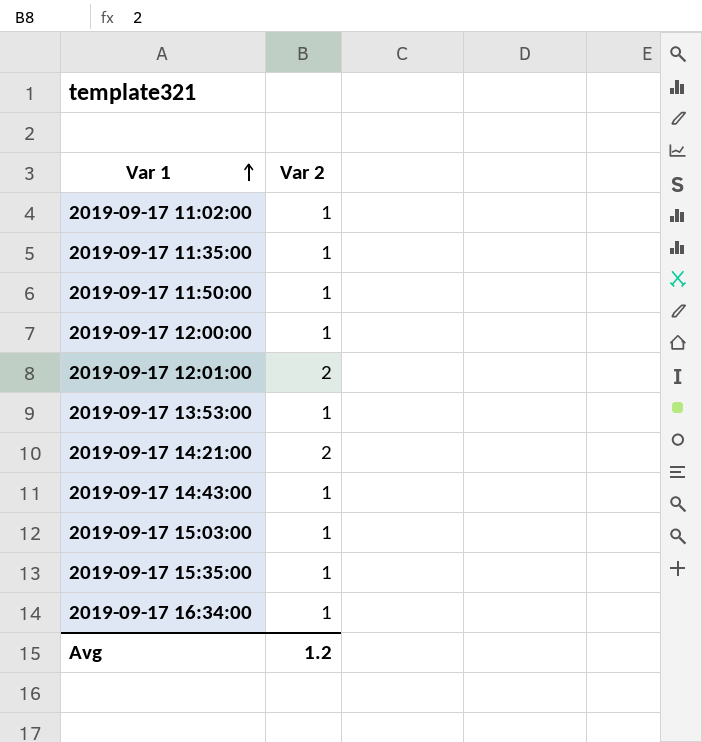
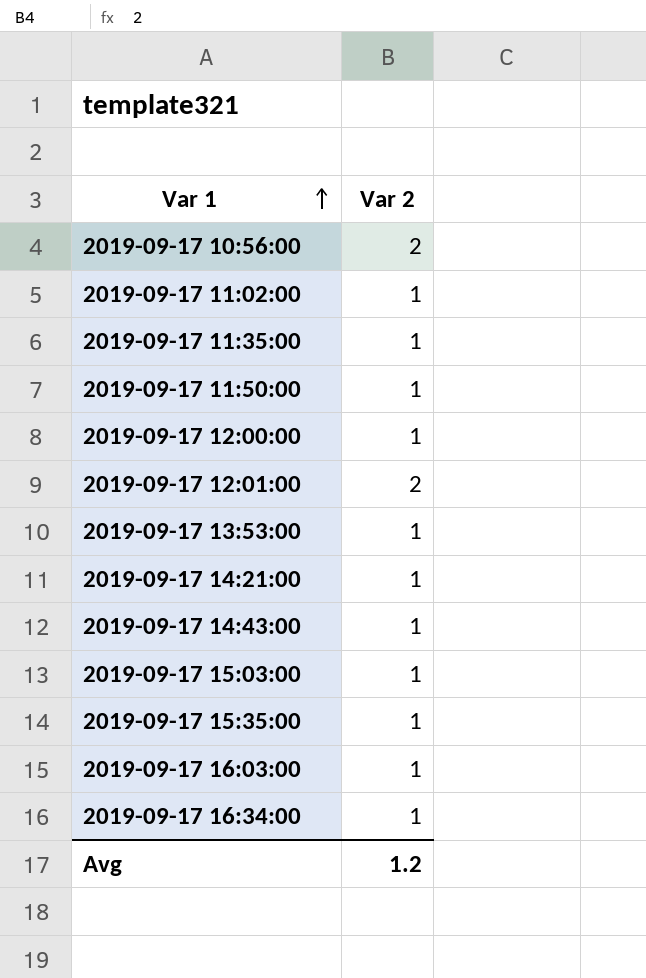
row 2019-09-17 10:56:00: none -> 2
2019-09-17 14:21:00 | Var 2: 2 -> 1
row 2019-09-17 16:03:00: none -> 1

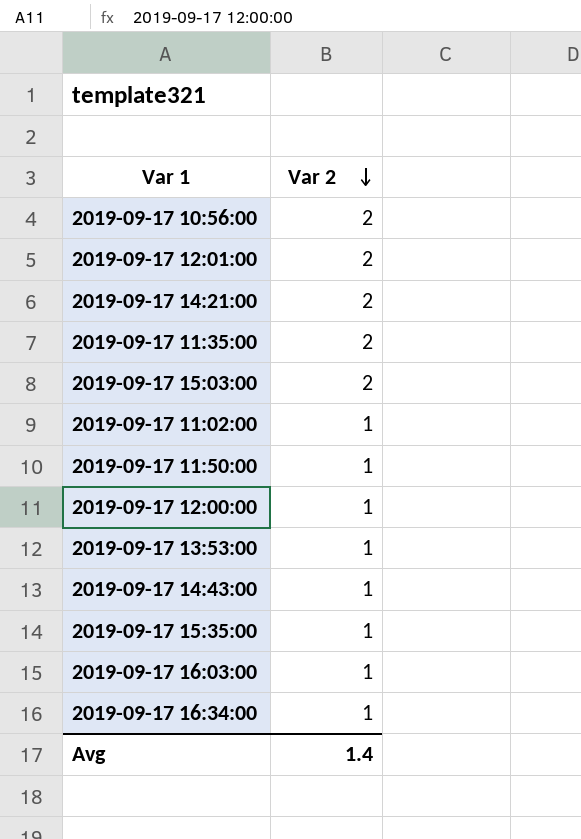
row order: Var 1 ascending -> Var 2 descending
2019-09-17 14:21:00 | Var 2: 1 -> 2
2019-09-17 11:35:00 | Var 2: 1 -> 2
2019-09-17 15:03:00 | Var 2: 1 -> 2
Avg | Var 2: 1.2 -> 1.4

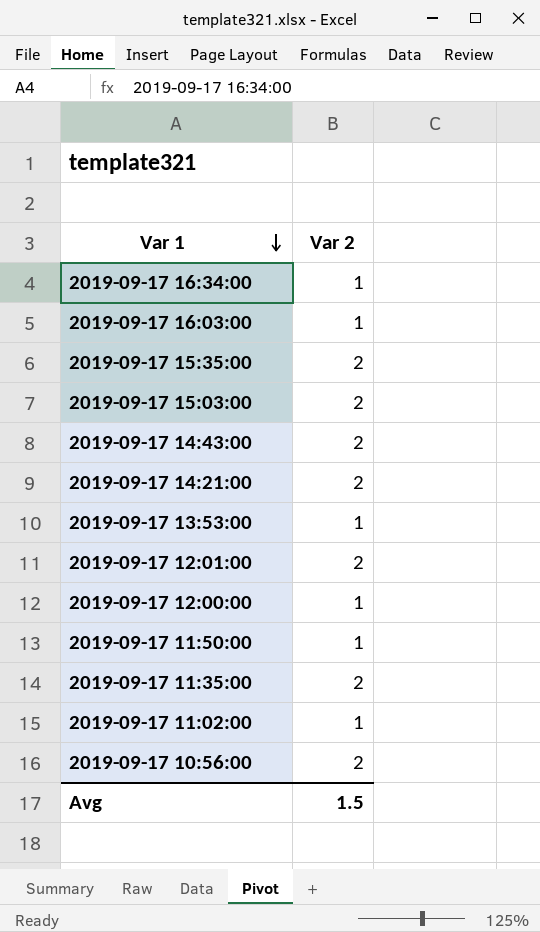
row order: Var 2 descending -> Var 1 descending
2019-09-17 15:35:00 | Var 2: 1 -> 2
2019-09-17 14:43:00 | Var 2: 1 -> 2
Avg | Var 2: 1.4 -> 1.5

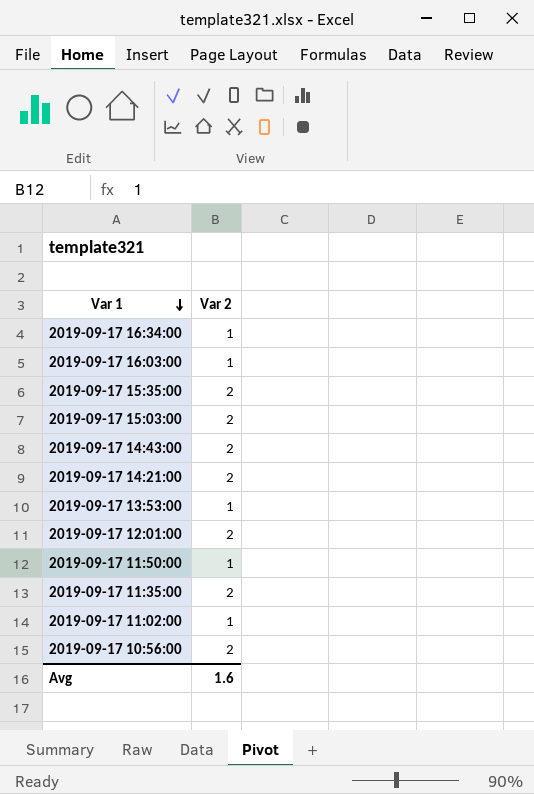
row 2019-09-17 12:00:00: 1 -> none
Avg | Var 2: 1.5 -> 1.6

